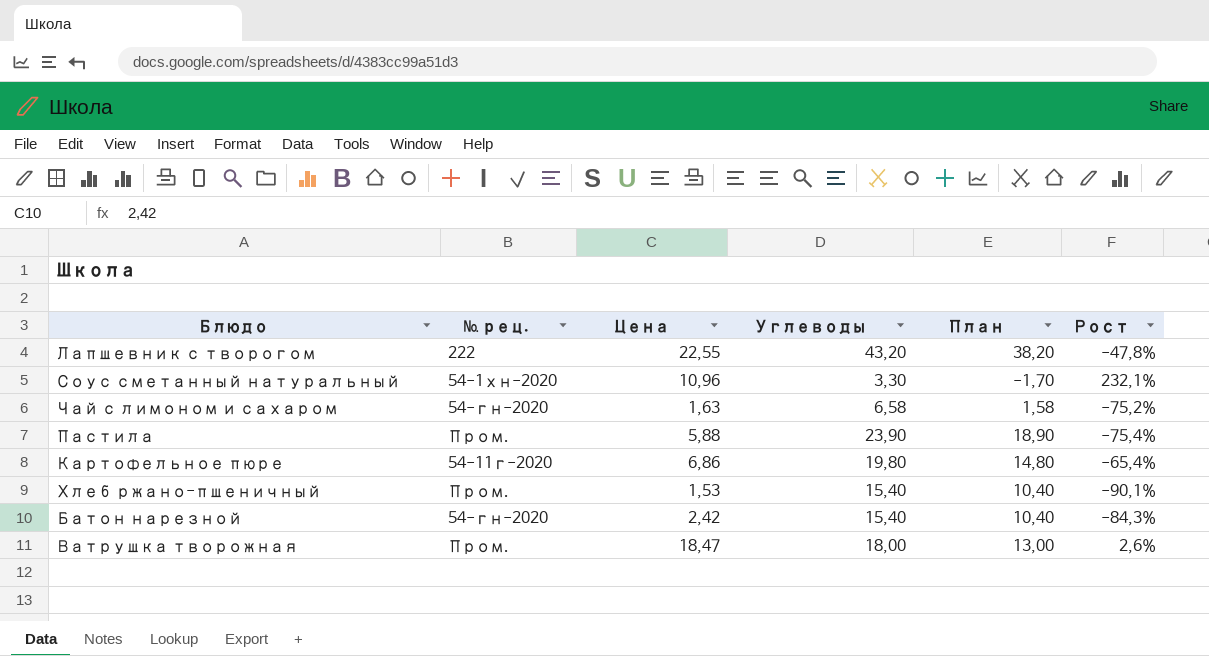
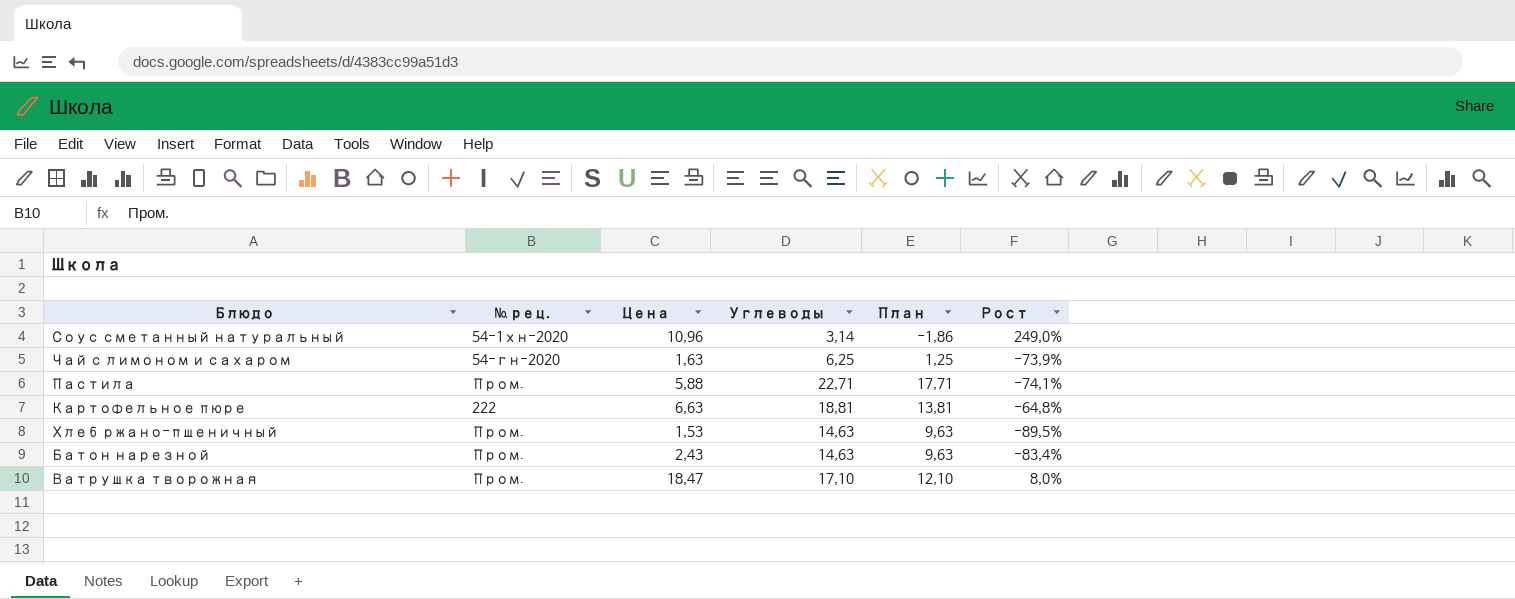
row Лапшевник с творогом: 222 | 22,55 | 43,20 | 38,20 | -47,8% -> none
Соус сметанный натуральный | Углеводы: 3,30 -> 3,14
Соус сметанный натуральный | План: -1,70 -> -1,86
Соус сметанный натуральный | Рост: 232,1% -> 249,0%
Чай с лимоном и сахаром | Углеводы: 6,58 -> 6,25
Чай с лимоном и сахаром | План: 1,58 -> 1,25
Чай с лимоном и сахаром | Рост: -75,2% -> -73,9%
Пастила | Углеводы: 23,90 -> 22,71
Пастила | План: 18,90 -> 17,71
Пастила | Рост: -75,4% -> -74,1%
Картофельное пюре | № рец.: 54-11г-2020 -> 222
Картофельное пюре | Цена: 6,86 -> 6,63
Картофельное пюре | Углеводы: 19,80 -> 18,81
Картофельное пюре | План: 14,80 -> 13,81
Картофельное пюре | Рост: -65,4% -> -64,8%
Хлеб ржано-пшеничный | Углеводы: 15,40 -> 14,63
Хлеб ржано-пшеничный | План: 10,40 -> 9,63
Хлеб ржано-пшеничный | Рост: -90,1% -> -89,5%
Батон нарезной | № рец.: 54-гн-2020 -> Пром.
Батон нарезной | Цена: 2,42 -> 2,43
Батон нарезной | Углеводы: 15,40 -> 14,63
Батон нарезной | План: 10,40 -> 9,63
Батон нарезной | Рост: -84,3% -> -83,4%
Ватрушка творожная | Углеводы: 18,00 -> 17,10
Ватрушка творожная | План: 13,00 -> 12,10
Ватрушка творожная | Рост: 2,6% -> 8,0%

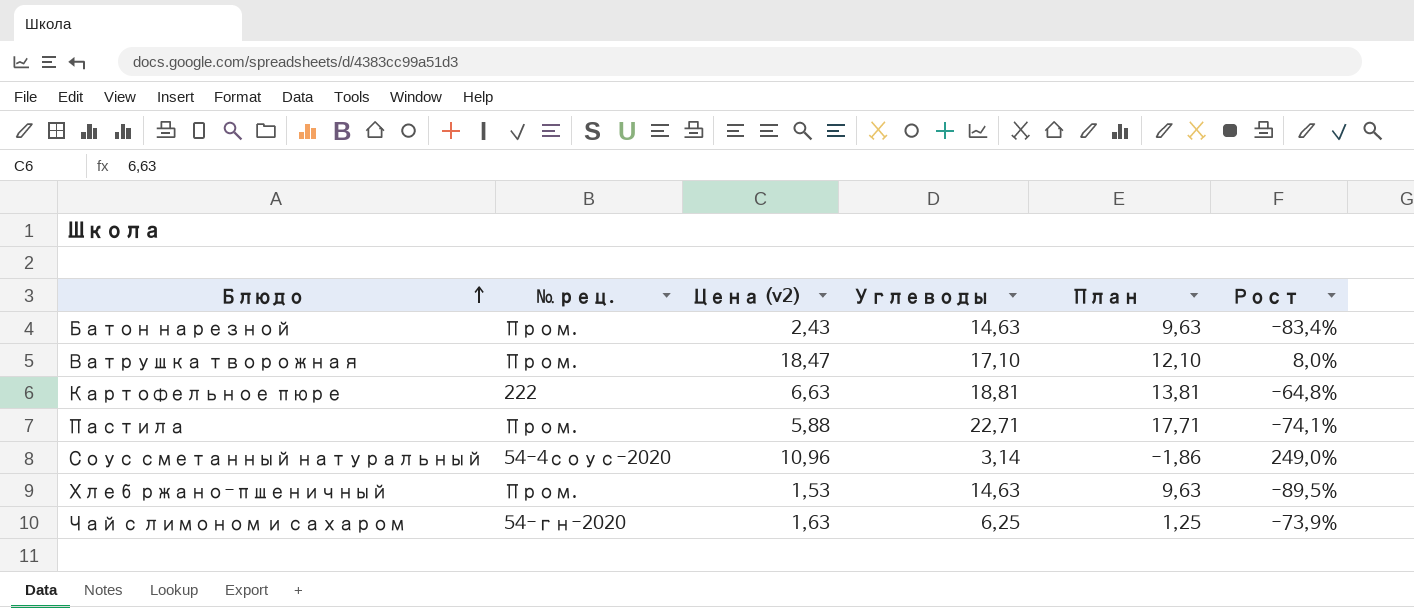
row order: none -> Блюдо ascending
column name: Цена -> Цена (v2)
Соус сметанный натуральный | № рец.: 54-1хн-2020 -> 54-4соус-2020

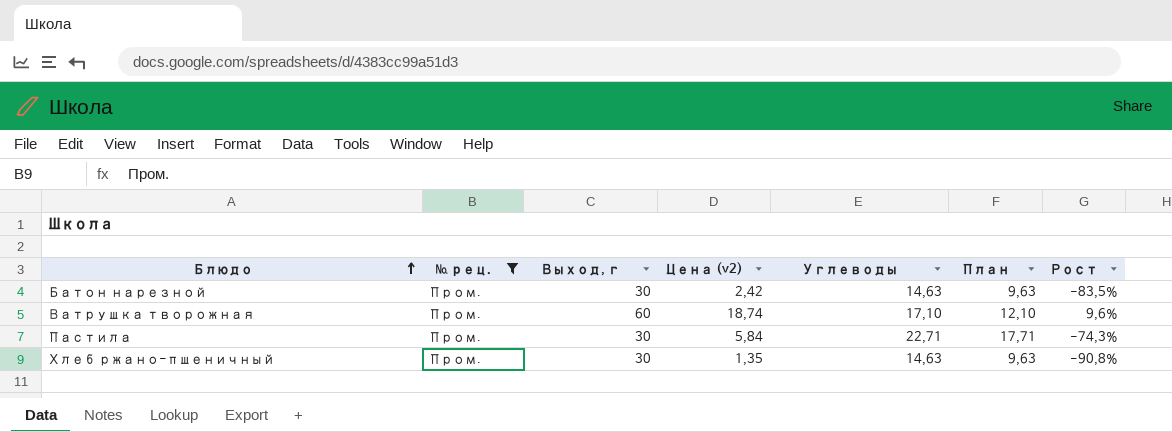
filter: none -> № рец. = Пром.
column Выход, г | position: none -> 3
Батон нарезной | Цена (v2): 2,43 -> 2,42
Батон нарезной | Рост: -83,4% -> -83,5%
Ватрушка творожная | Цена (v2): 18,47 -> 18,74
Ватрушка творожная | Рост: 8,0% -> 9,6%
Пастила | Цена (v2): 5,88 -> 5,84
Пастила | Рост: -74,1% -> -74,3%
Хлеб ржано-пшеничный | Цена (v2): 1,53 -> 1,35
Хлеб ржано-пшеничный | Рост: -89,5% -> -90,8%

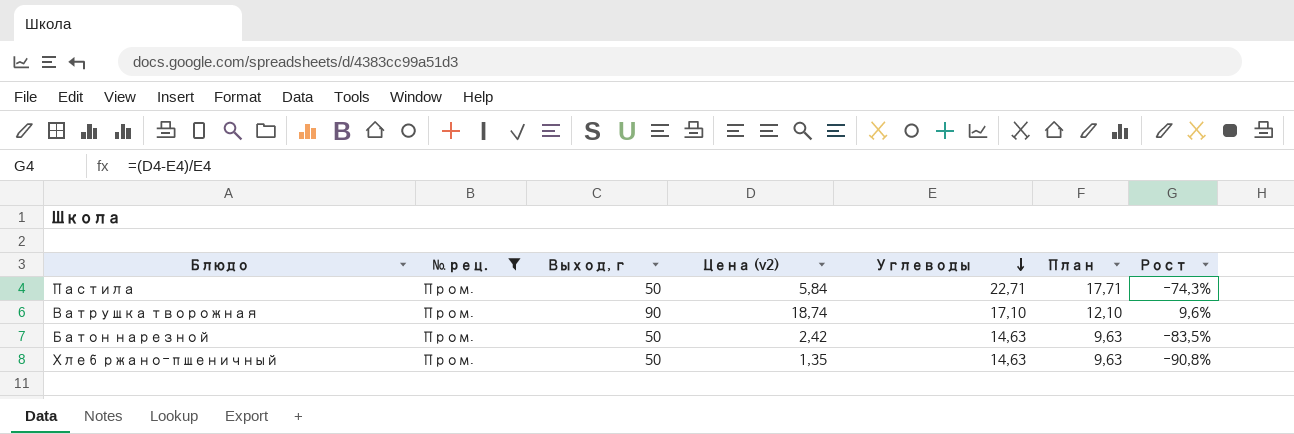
row order: Блюдо ascending -> Углеводы descending
Пастила | Выход, г: 30 -> 50
Ватрушка творожная | Выход, г: 60 -> 90
Батон нарезной | Выход, г: 30 -> 50
Хлеб ржано-пшеничный | Выход, г: 30 -> 50

